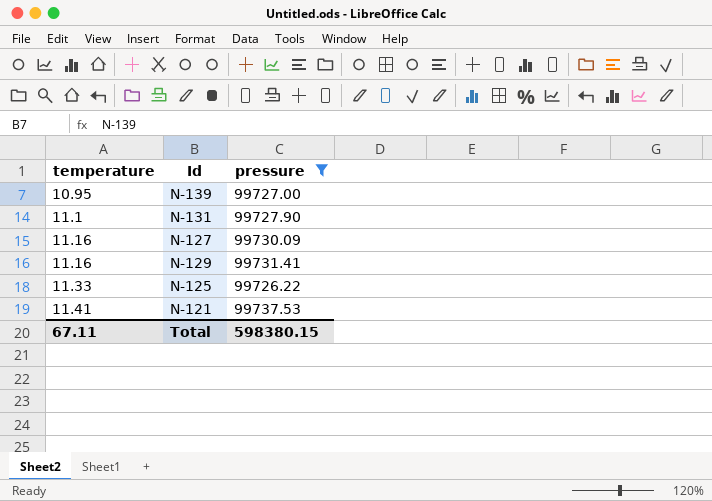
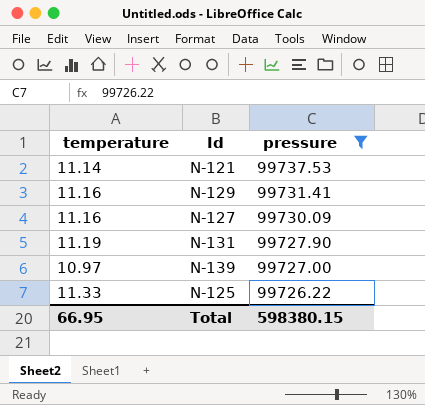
row order: temperature ascending -> pressure descending
N-121 | temperature: 11.41 -> 11.14
N-131 | temperature: 11.1 -> 11.19
N-139 | temperature: 10.95 -> 10.97
Total | temperature: 67.11 -> 66.95

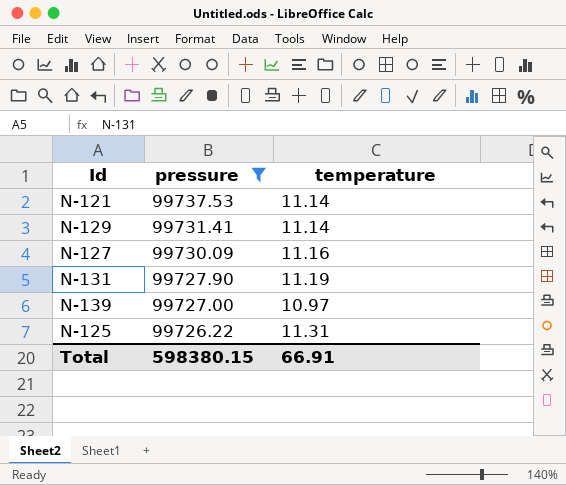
column temperature | position: 1 -> 3
N-129 | temperature: 11.16 -> 11.14
N-125 | temperature: 11.33 -> 11.31
Total | temperature: 66.95 -> 66.91

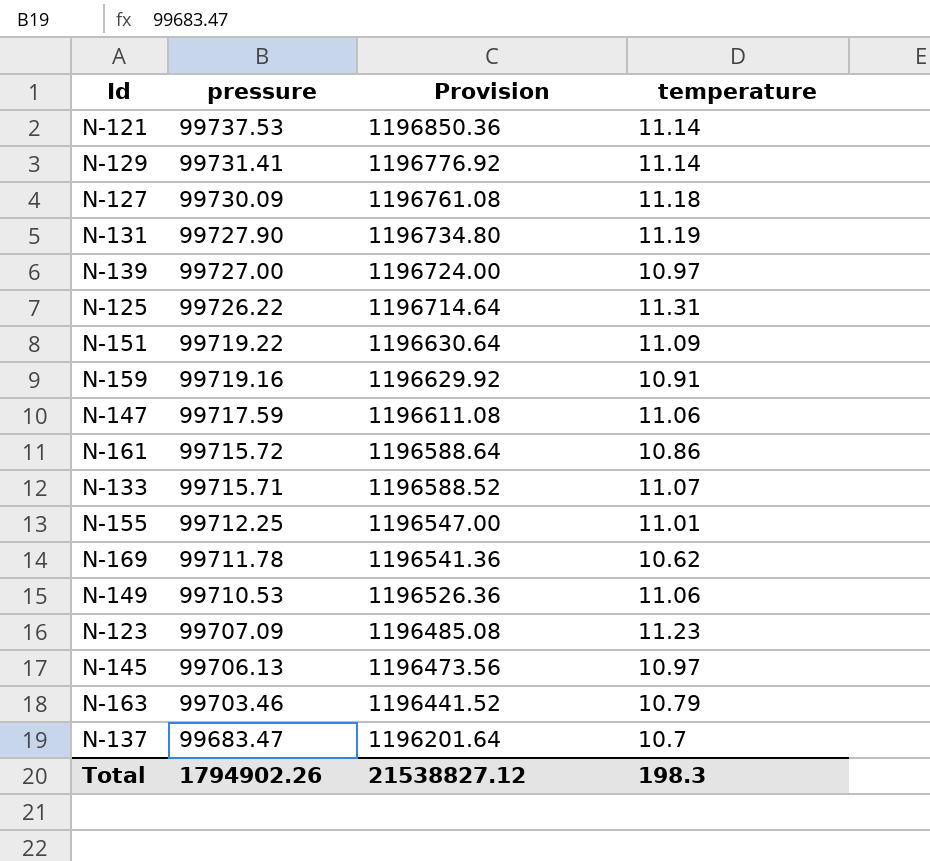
filter: pressure >= 99726.22 -> none
column Provision | formula: none -> [pressure] * 12
N-127 | temperature: 11.16 -> 11.18
Total | pressure: 598380.15 -> 1794902.26
Total | temperature: 66.91 -> 198.3

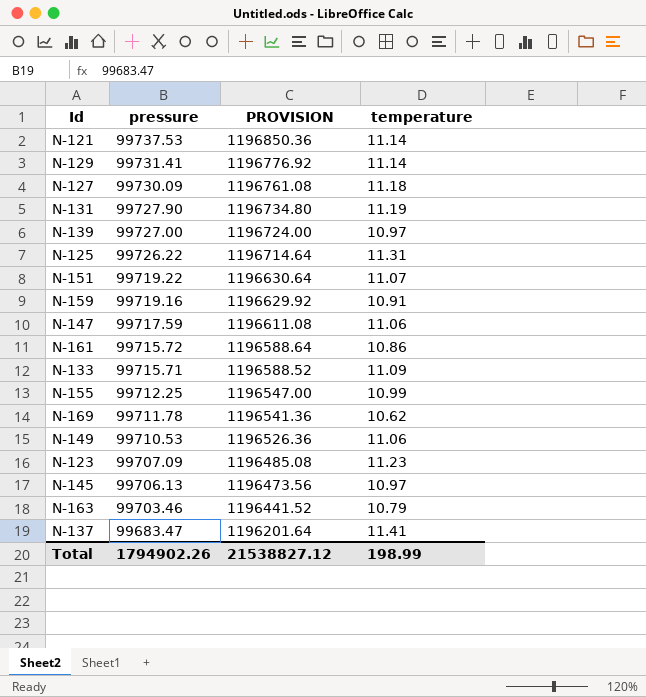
column name: Provision -> PROVISION
N-151 | temperature: 11.09 -> 11.07
N-133 | temperature: 11.07 -> 11.09
N-155 | temperature: 11.01 -> 10.99
N-137 | temperature: 10.7 -> 11.41
Total | temperature: 198.3 -> 198.99

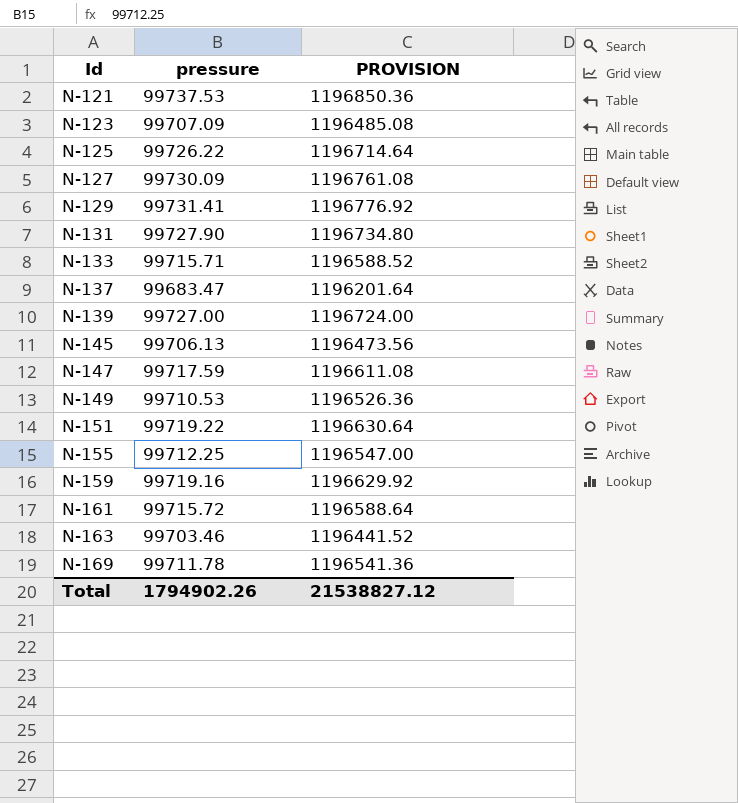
row order: pressure descending -> Id ascending
column temperature | position: 4 -> none

